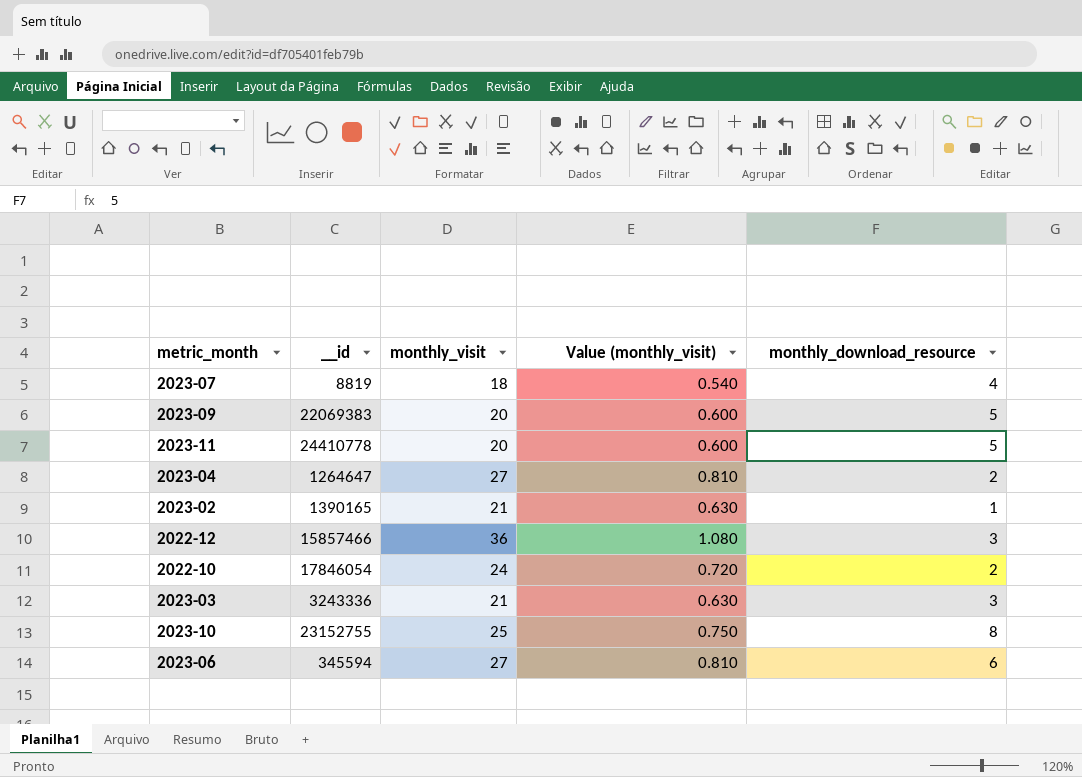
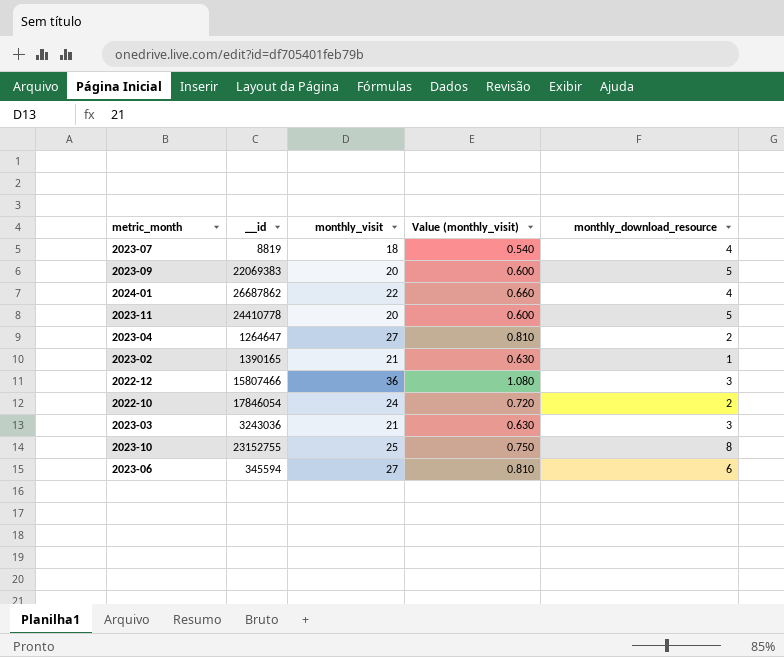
row 2024-01: none -> 26687862 | 22 | 0.660 | 4
2022-12 | __id: 15857466 -> 15807466
2023-03 | __id: 3243336 -> 3243036

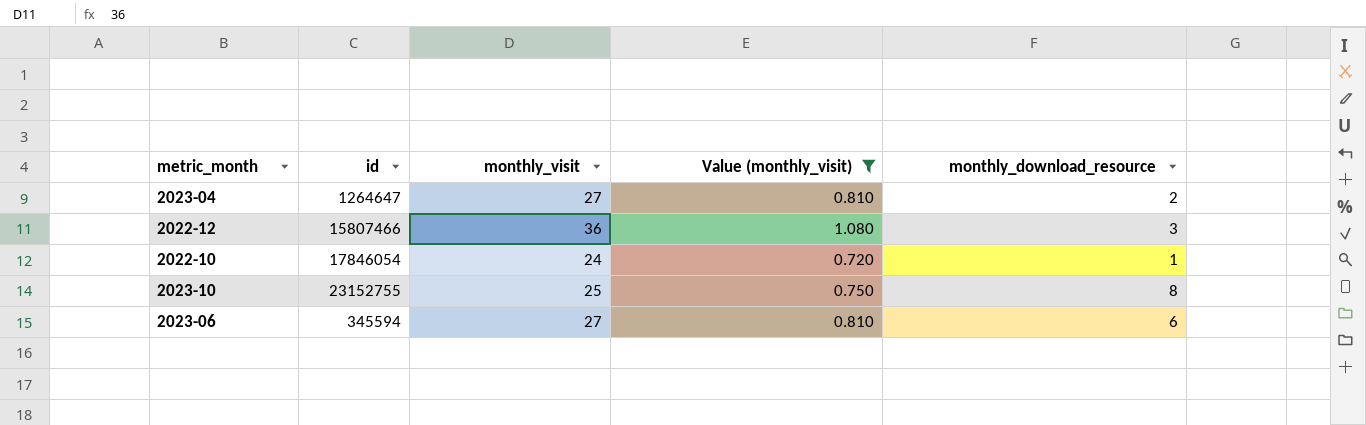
filter: none -> Value (monthly_visit) >= 0.720
column name: __id -> id
2022-10 | monthly_download_resource: 2 -> 1

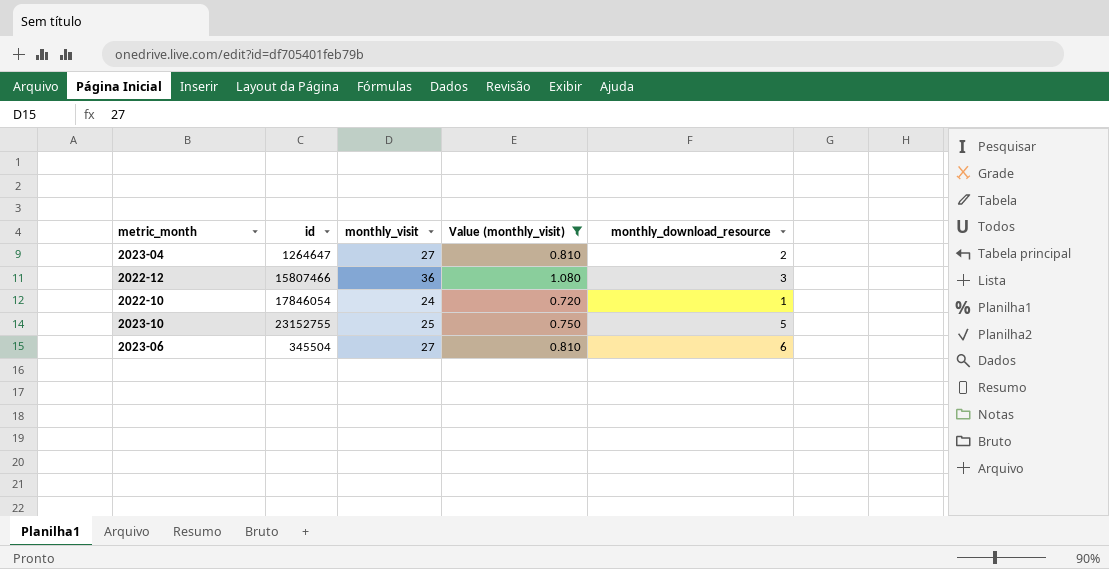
2023-10 | monthly_download_resource: 8 -> 5
2023-06 | id: 345594 -> 345504

